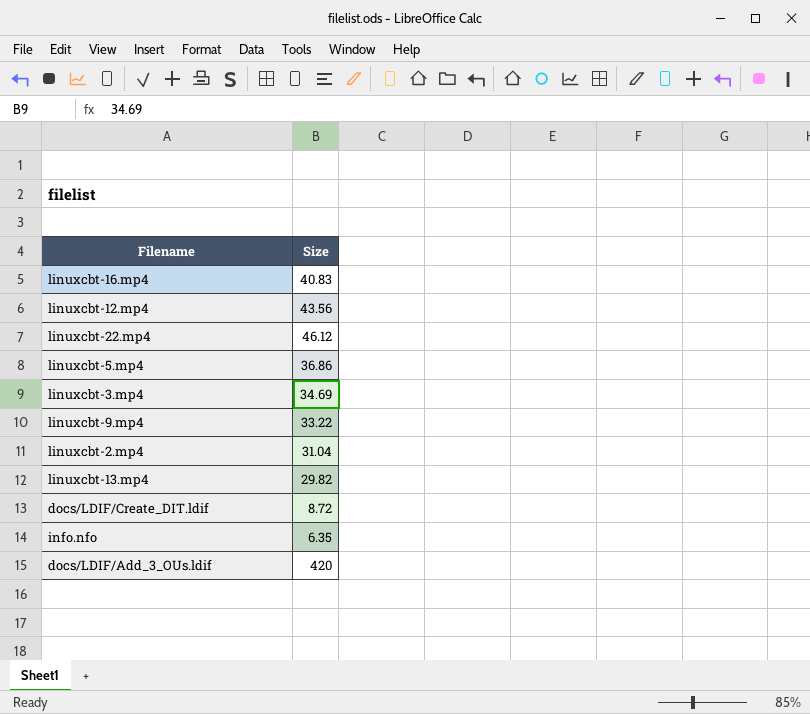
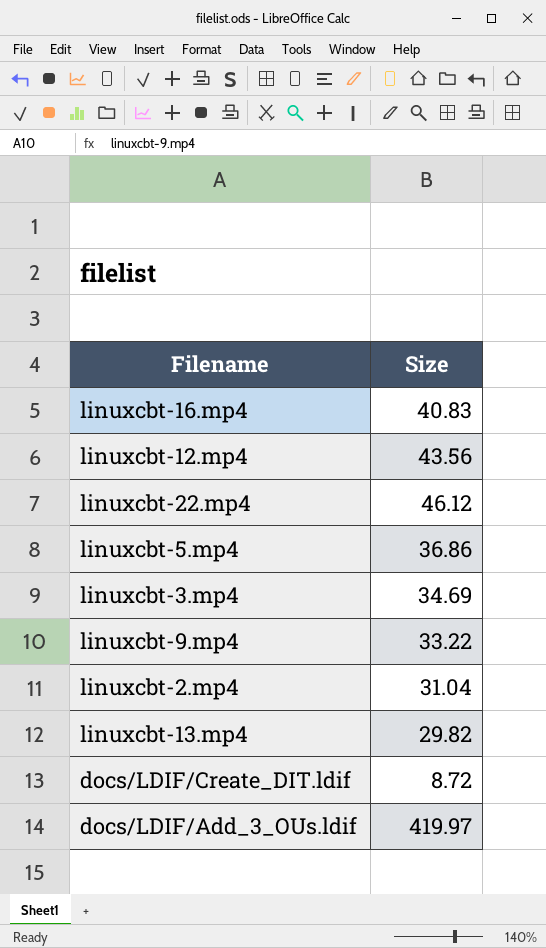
row info.nfo: 6.35 -> none
docs/LDIF/Add_3_OUs.ldif | Size: 420 -> 419.97

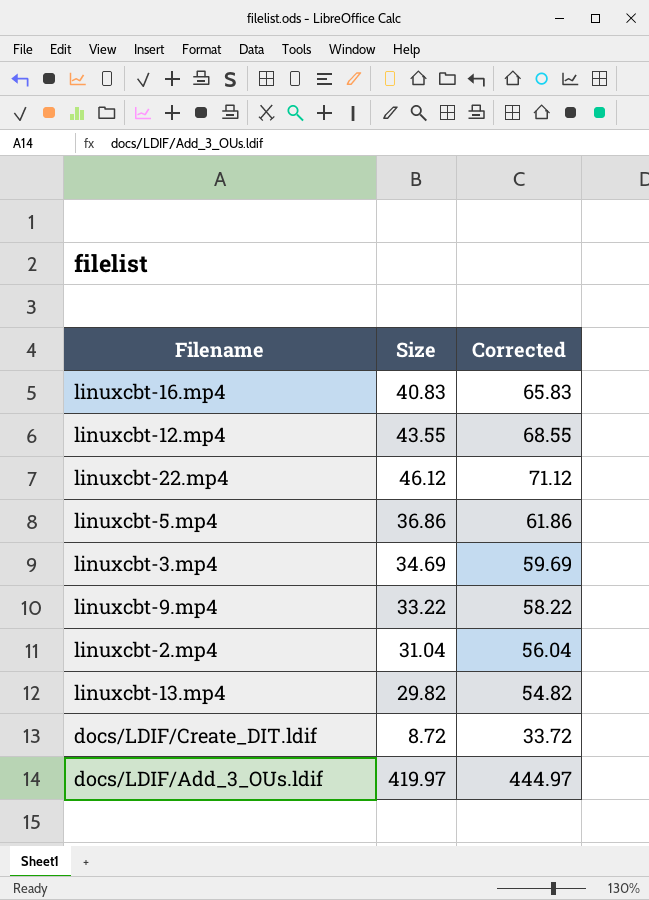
column Corrected | formula: none -> [Size] + 25
linuxcbt-12.mp4 | Size: 43.56 -> 43.55

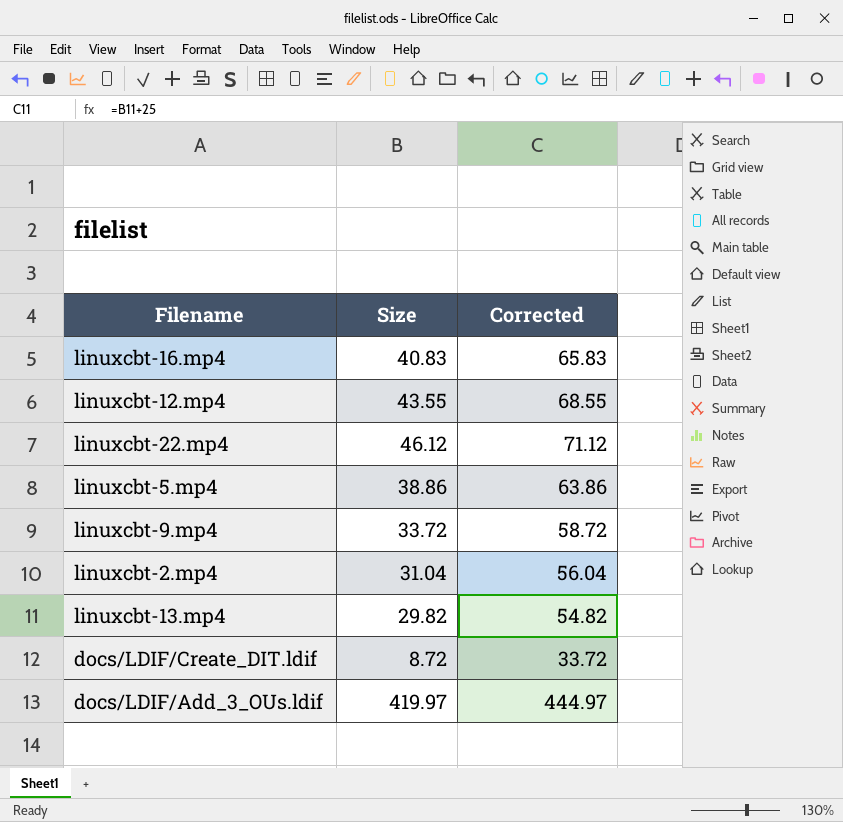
row linuxcbt-3.mp4: 34.69 | 59.69 -> none
linuxcbt-5.mp4 | Size: 36.86 -> 38.86
linuxcbt-5.mp4 | Corrected: 61.86 -> 63.86
linuxcbt-9.mp4 | Size: 33.22 -> 33.72
linuxcbt-9.mp4 | Corrected: 58.22 -> 58.72

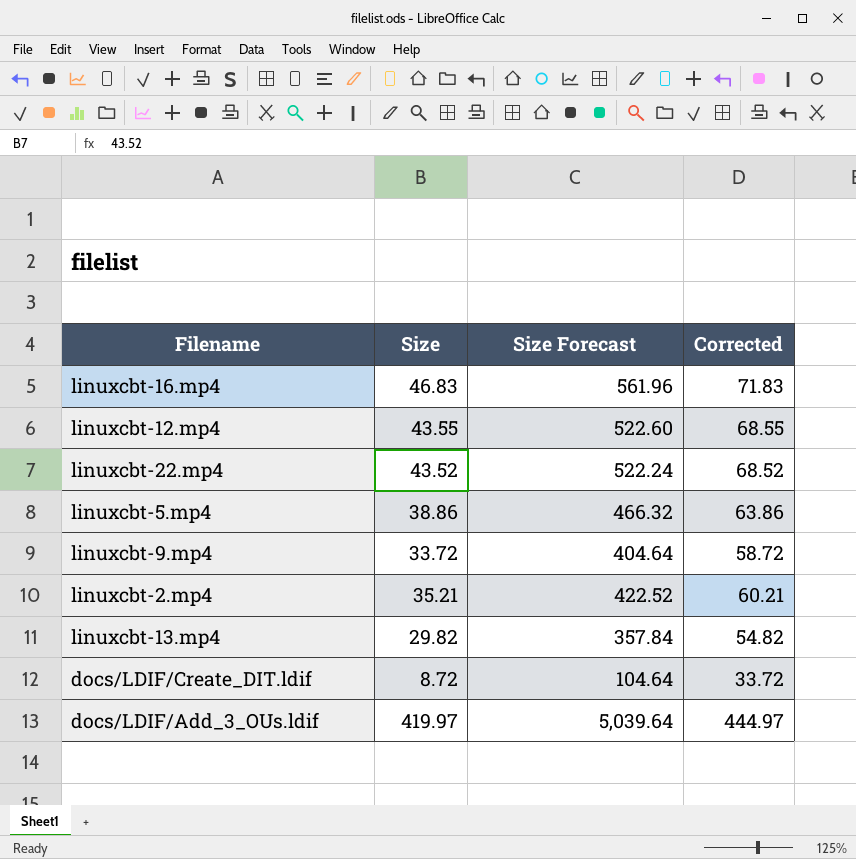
column Size Forecast | formula: none -> [Size] * 12
linuxcbt-16.mp4 | Size: 40.83 -> 46.83
linuxcbt-16.mp4 | Corrected: 65.83 -> 71.83
linuxcbt-22.mp4 | Size: 46.12 -> 43.52
linuxcbt-22.mp4 | Corrected: 71.12 -> 68.52
linuxcbt-2.mp4 | Size: 31.04 -> 35.21
linuxcbt-2.mp4 | Corrected: 56.04 -> 60.21

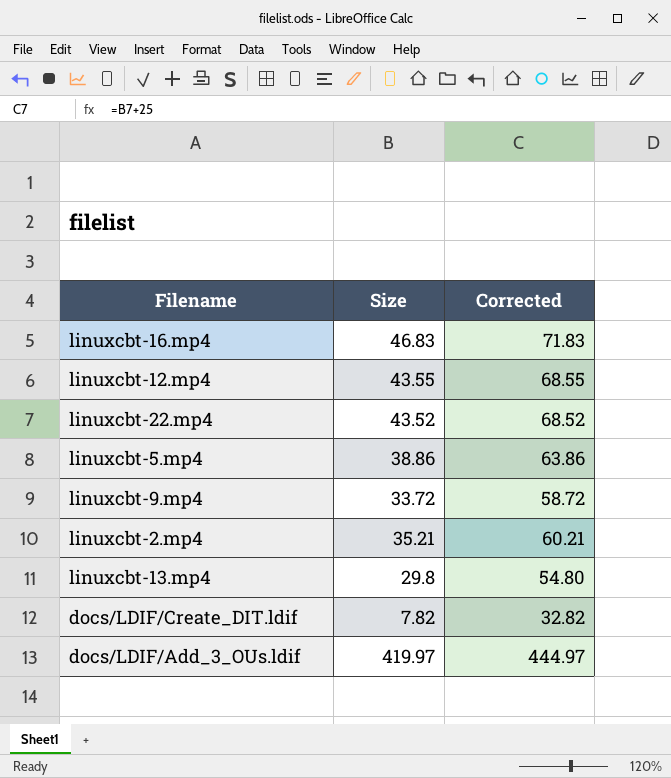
column Size Forecast | formula: [Size] * 12 -> none
linuxcbt-13.mp4 | Size: 29.82 -> 29.8
linuxcbt-13.mp4 | Corrected: 54.82 -> 54.80
docs/LDIF/Create_DIT.ldif | Size: 8.72 -> 7.82
docs/LDIF/Create_DIT.ldif | Corrected: 33.72 -> 32.82

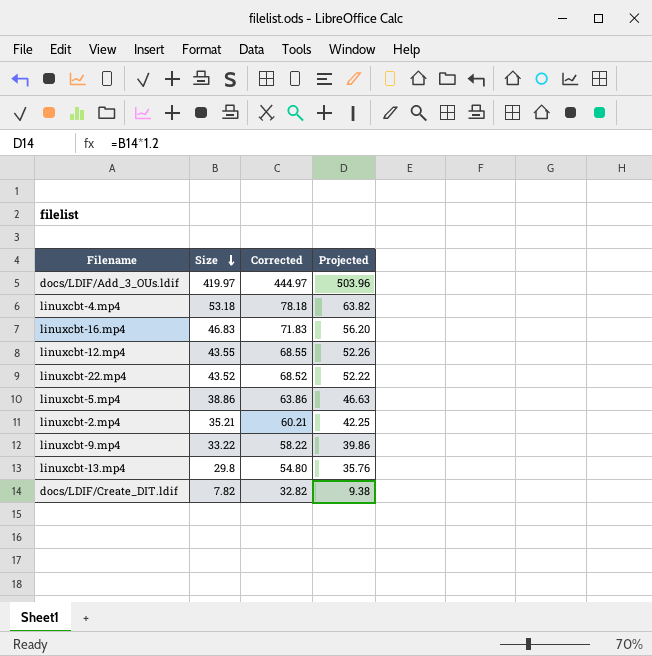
row order: none -> Size descending
column Projected | formula: none -> [Size] * 1.2
row linuxcbt-4.mp4: none -> 53.18 | 78.18 | 63.82
linuxcbt-9.mp4 | Size: 33.72 -> 33.22
linuxcbt-9.mp4 | Corrected: 58.72 -> 58.22

